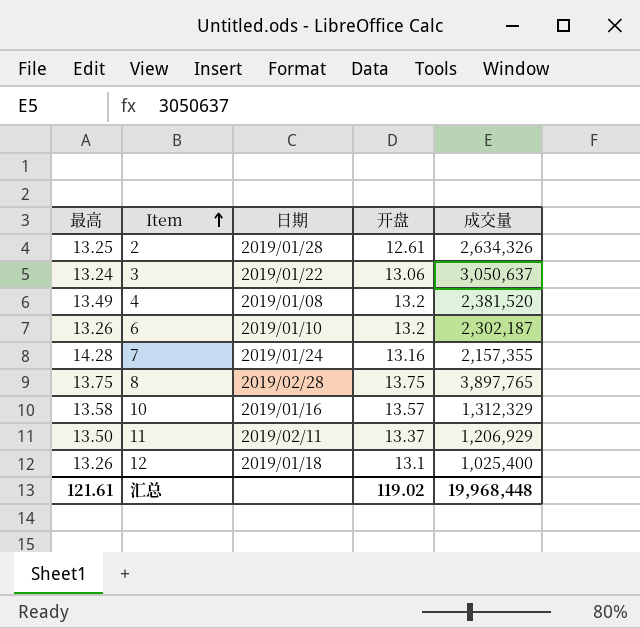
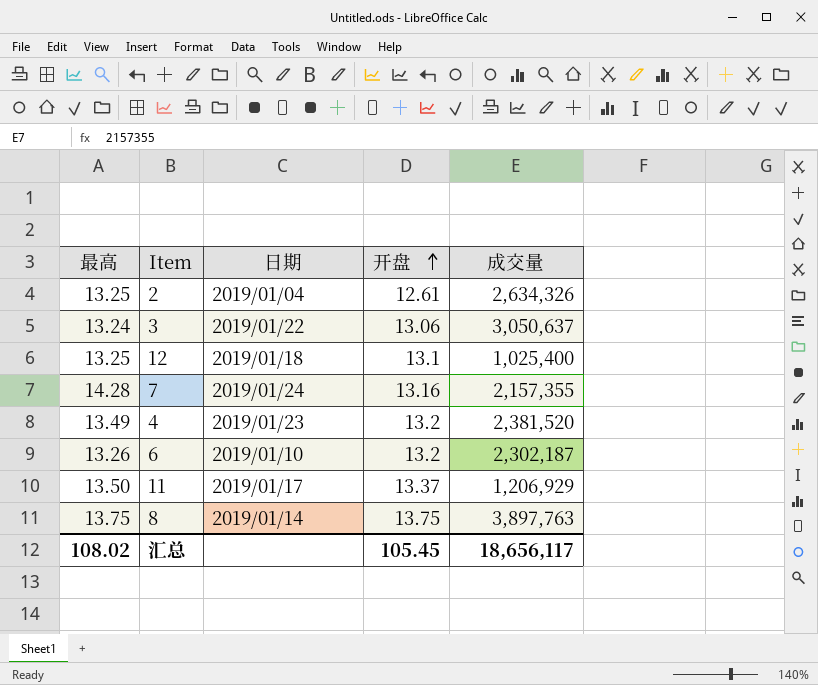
row order: Item ascending -> 开盘 ascending
row 10: 13.58 | 2019/01/16 | 13.57 | 1,312,329 -> none
2 | 日期: 2019/01/28 -> 2019/01/04
12 | 最高: 13.26 -> 13.25
4 | 日期: 2019/01/08 -> 2019/01/23
11 | 日期: 2019/02/11 -> 2019/01/17
8 | 日期: 2019/02/28 -> 2019/01/14
8 | 成交量: 3,897,765 -> 3,897,763
汇总 | 最高: 121.61 -> 108.02
汇总 | 开盘: 119.02 -> 105.45
汇总 | 成交量: 19,968,448 -> 18,656,117

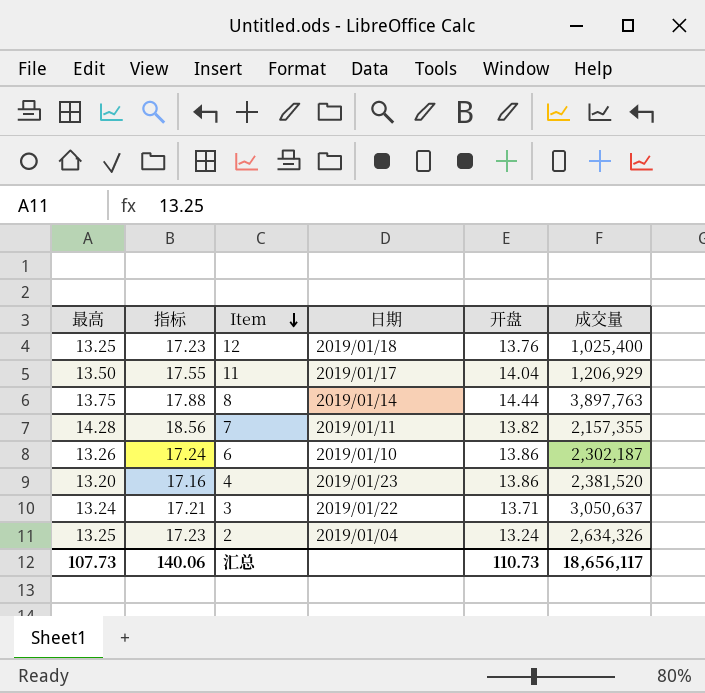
row order: 开盘 ascending -> Item descending
column 指标 | formula: none -> [最高] * 1.3
12 | 开盘: 13.1 -> 13.76
11 | 开盘: 13.37 -> 14.04
8 | 开盘: 13.75 -> 14.44
7 | 日期: 2019/01/24 -> 2019/01/11
7 | 开盘: 13.16 -> 13.82
6 | 开盘: 13.2 -> 13.86
4 | 最高: 13.49 -> 13.20
4 | 开盘: 13.2 -> 13.86
3 | 开盘: 13.06 -> 13.71
2 | 开盘: 12.61 -> 13.24
汇总 | 最高: 108.02 -> 107.73
汇总 | 开盘: 105.45 -> 110.73

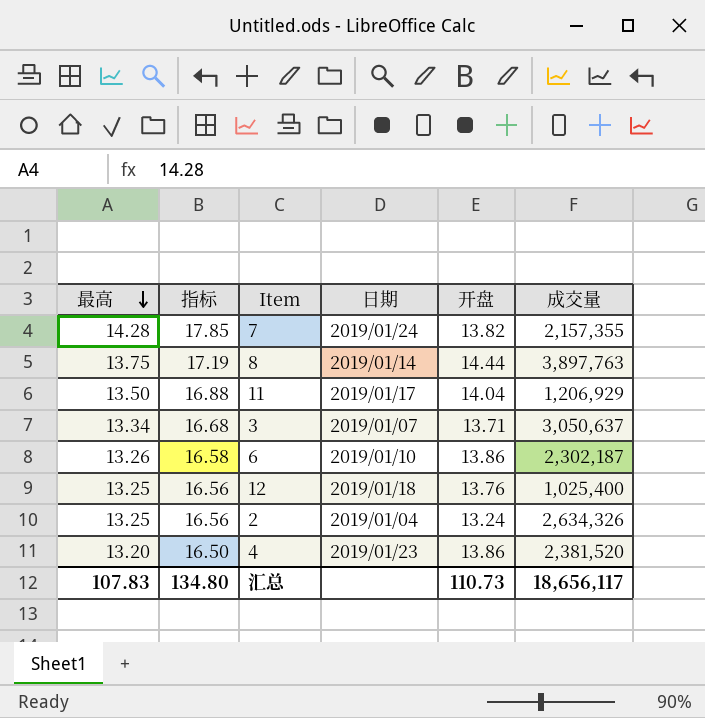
row order: Item descending -> 最高 descending
column 指标 | formula: [最高] * 1.3 -> [最高] * 1.25
7 | 日期: 2019/01/11 -> 2019/01/24
3 | 最高: 13.24 -> 13.34
3 | 日期: 2019/01/22 -> 2019/01/07
汇总 | 最高: 107.73 -> 107.83
汇总 | 指标: 140.06 -> 134.80

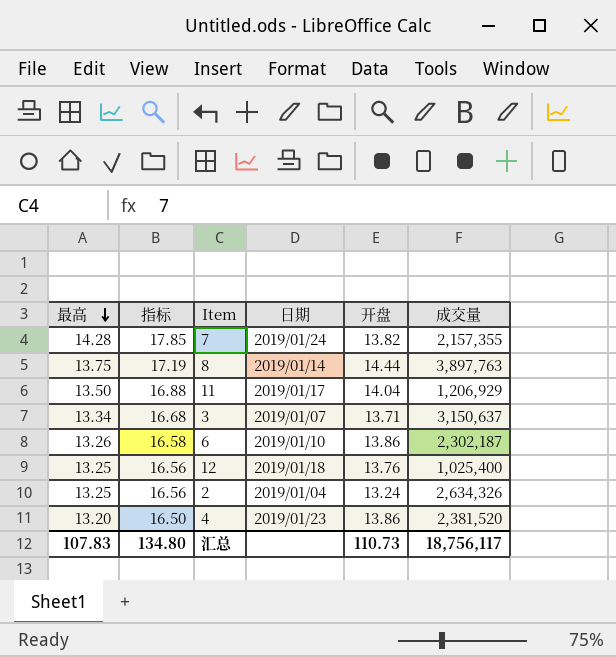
3 | 成交量: 3,050,637 -> 3,150,637
汇总 | 成交量: 18,656,117 -> 18,756,117

